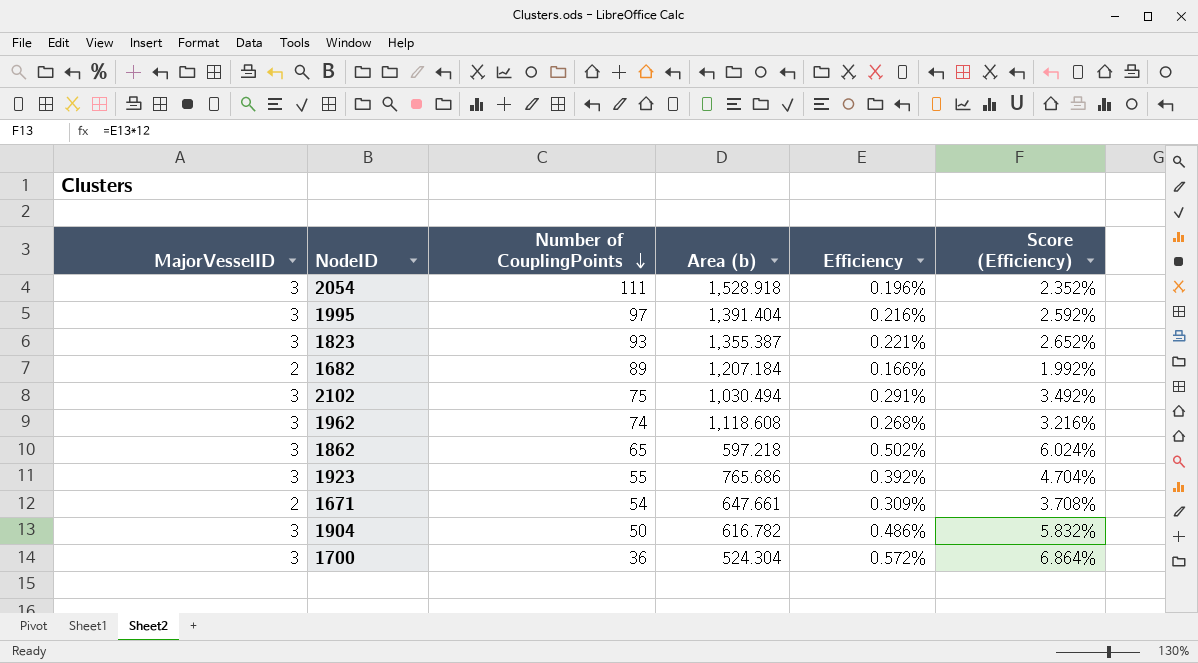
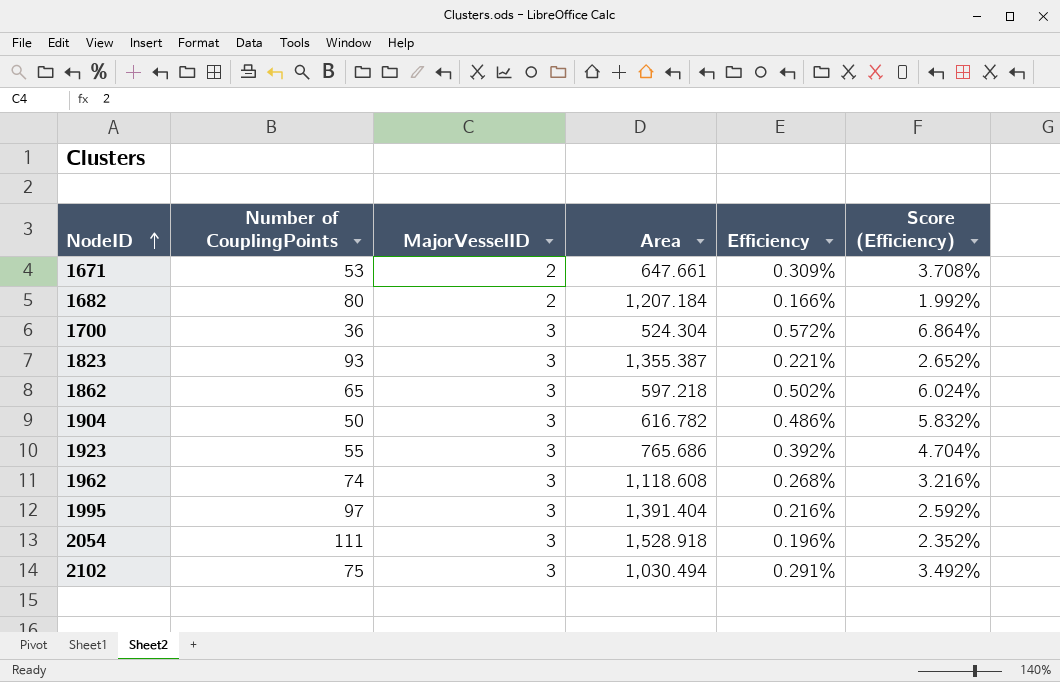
row order: Number of CouplingPoints descending -> NodeID ascending
column MajorVesselID | position: 1 -> 3
column name: Area (b) -> Area
1671 | Number of CouplingPoints: 54 -> 53
1682 | Number of CouplingPoints: 89 -> 80

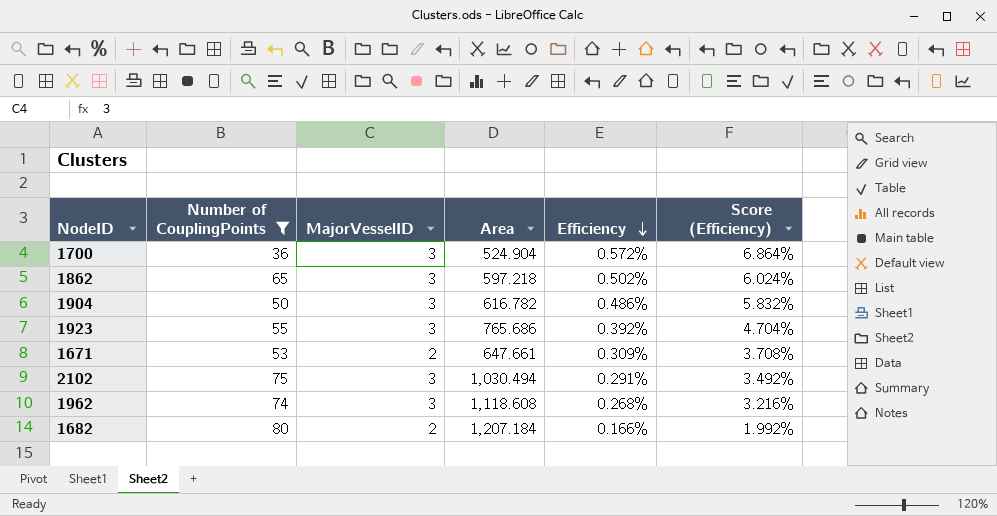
filter: none -> Number of CouplingPoints <= 80
row order: NodeID ascending -> Efficiency descending
1700 | Area: 524.304 -> 524.904

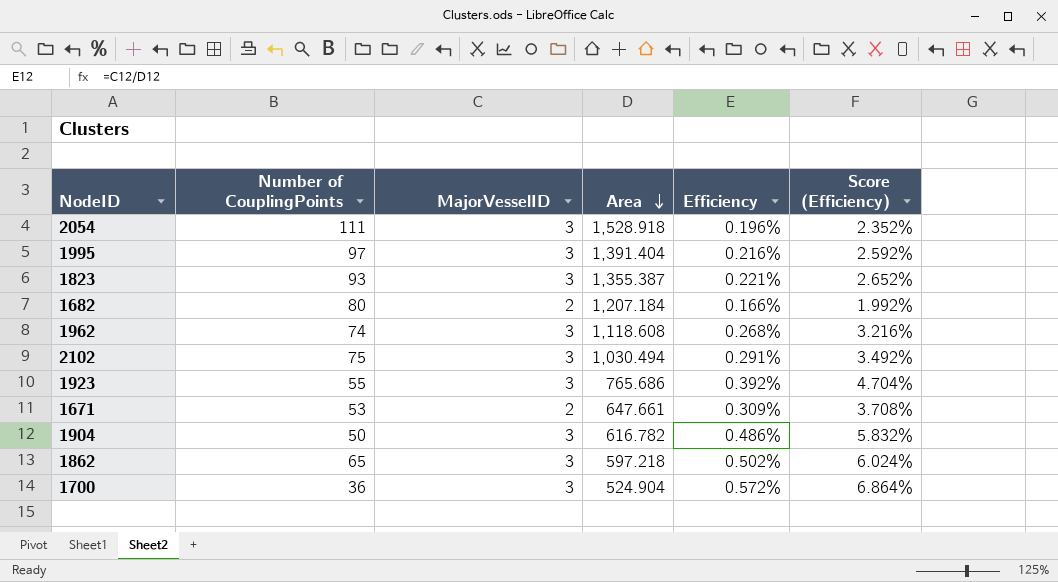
filter: Number of CouplingPoints <= 80 -> none
row order: Efficiency descending -> Area descending

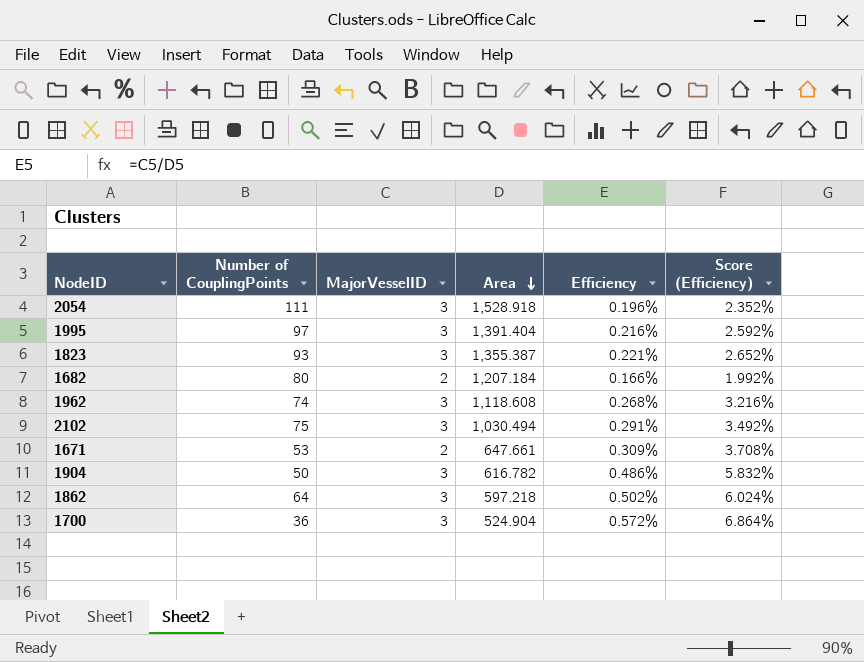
row 1923: 55 | 3 | 765.686 | 0.392% | 4.704% -> none
1862 | Number of CouplingPoints: 65 -> 64

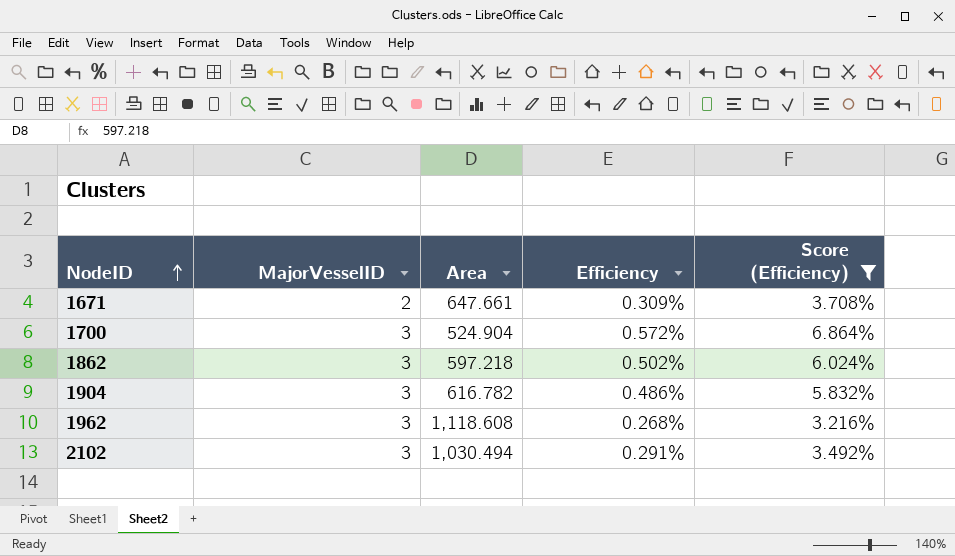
filter: none -> Score (Efficiency) >= 3.216%
row order: Area descending -> NodeID ascending
column Number of CouplingPoints | position: 2 -> none

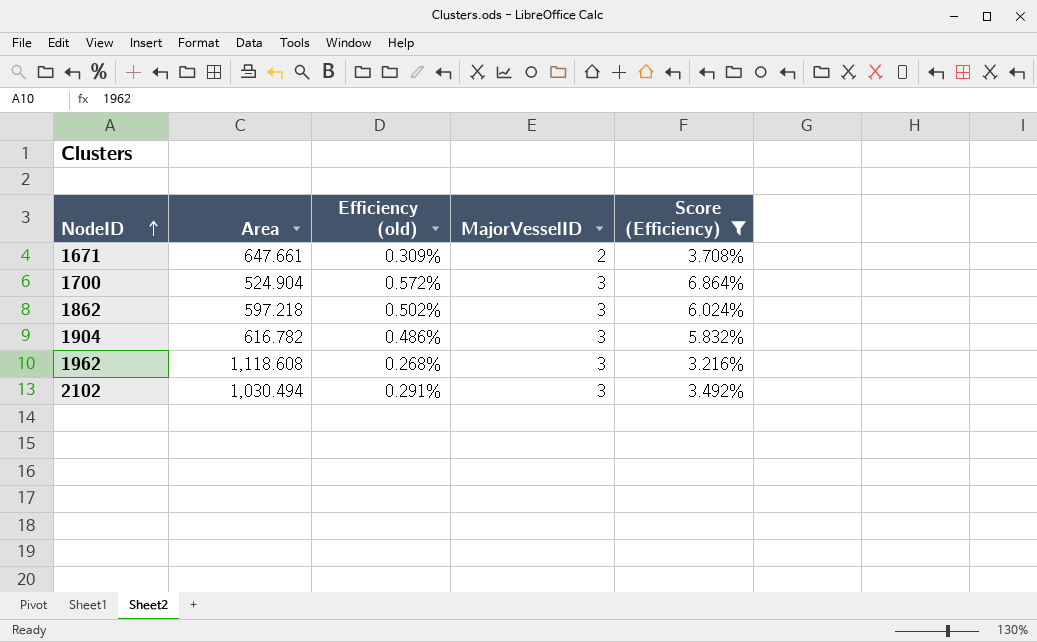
column name: Efficiency -> Efficiency (old)
column MajorVesselID | position: 2 -> 4

